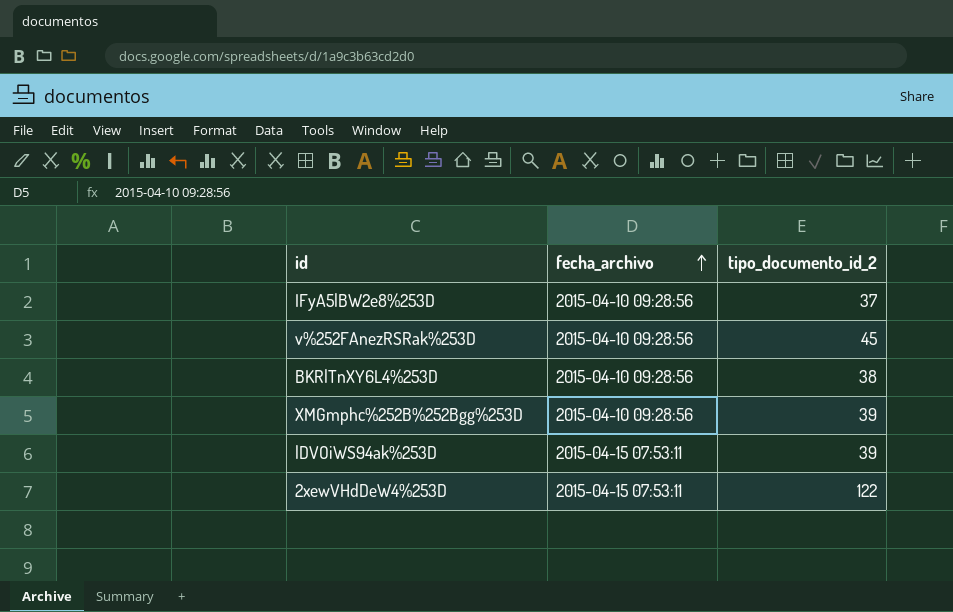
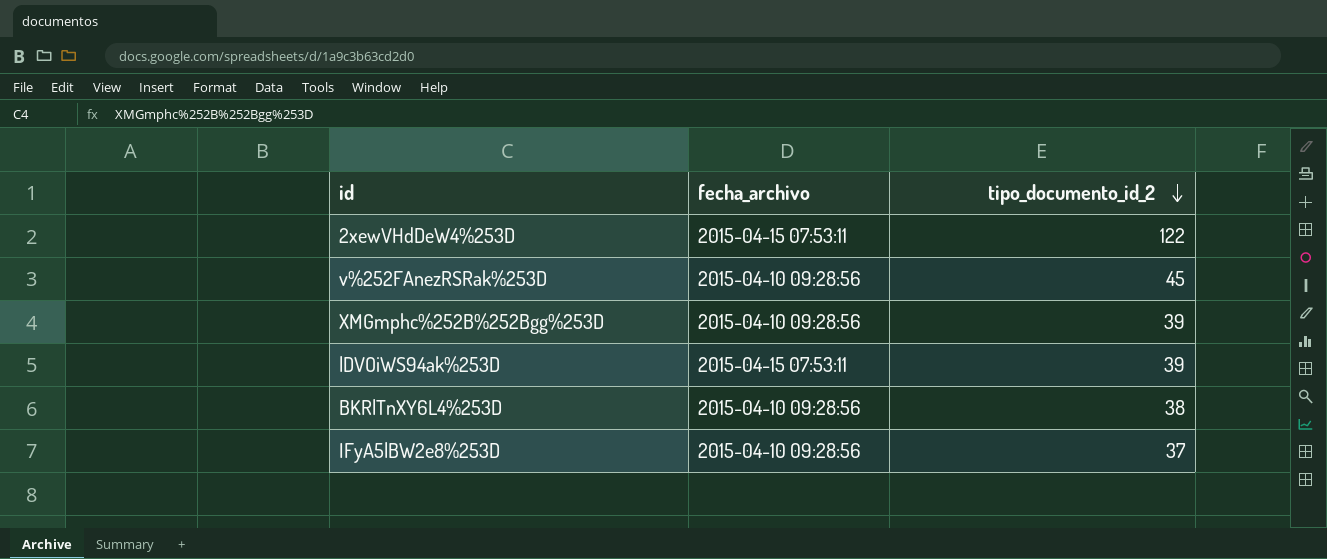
row order: fecha_archivo ascending -> tipo_documento_id_2 descending

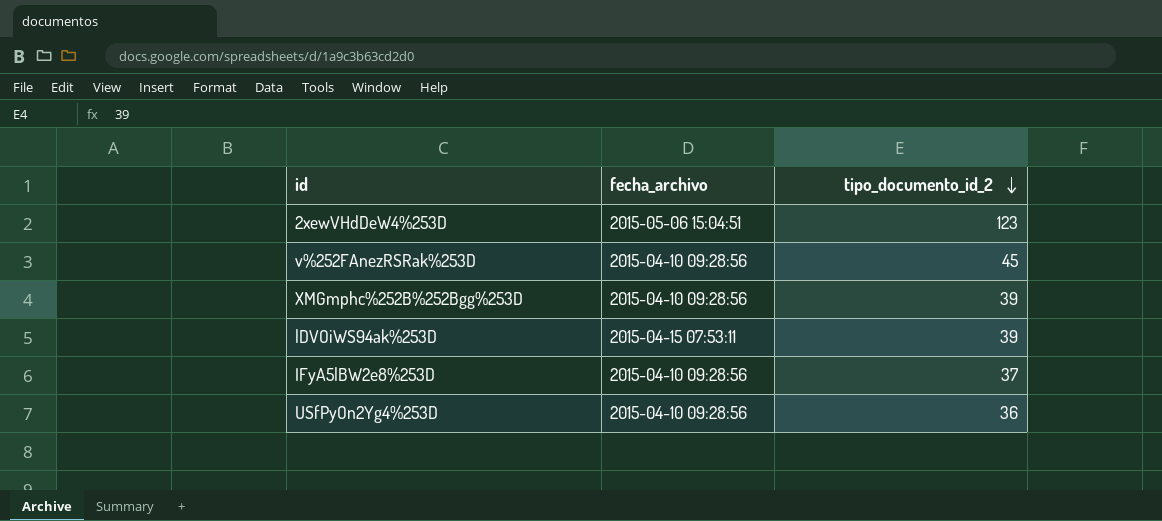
row BKRlTnXY6L4%253D: 2015-04-10 09:28:56 | 38 -> none
2xewVHdDeW4%253D | fecha_archivo: 2015-04-15 07:53:11 -> 2015-05-06 15:04:51
2xewVHdDeW4%253D | tipo_documento_id_2: 122 -> 123
row USfPyOn2Yg4%253D: none -> 2015-04-10 09:28:56 | 36

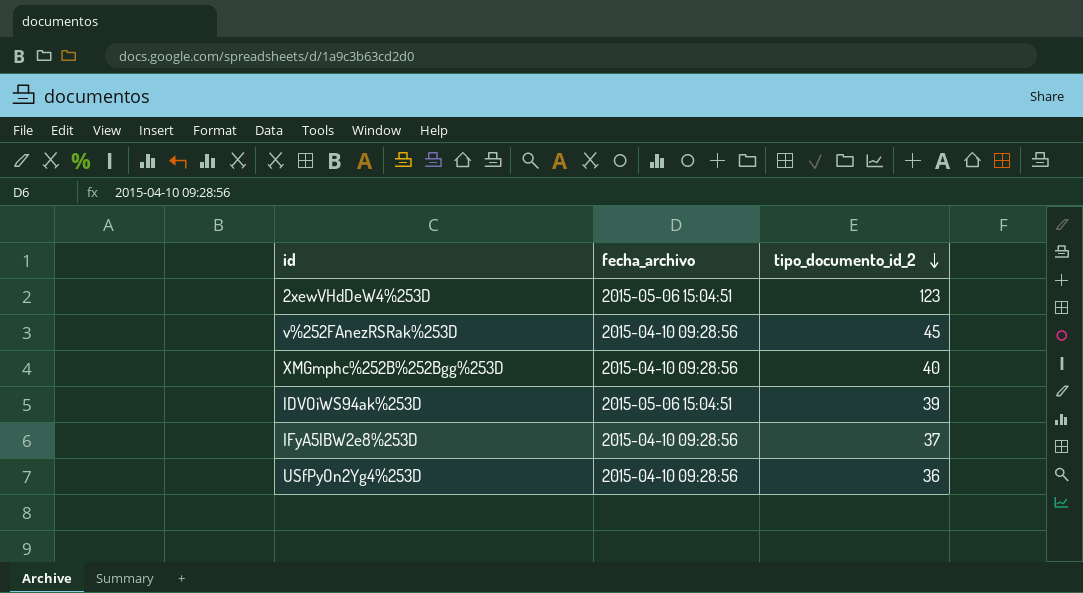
XMGmphc%252B%252Bgg%253D | tipo_documento_id_2: 39 -> 40
lDVOiWS94ak%253D | fecha_archivo: 2015-04-15 07:53:11 -> 2015-05-06 15:04:51

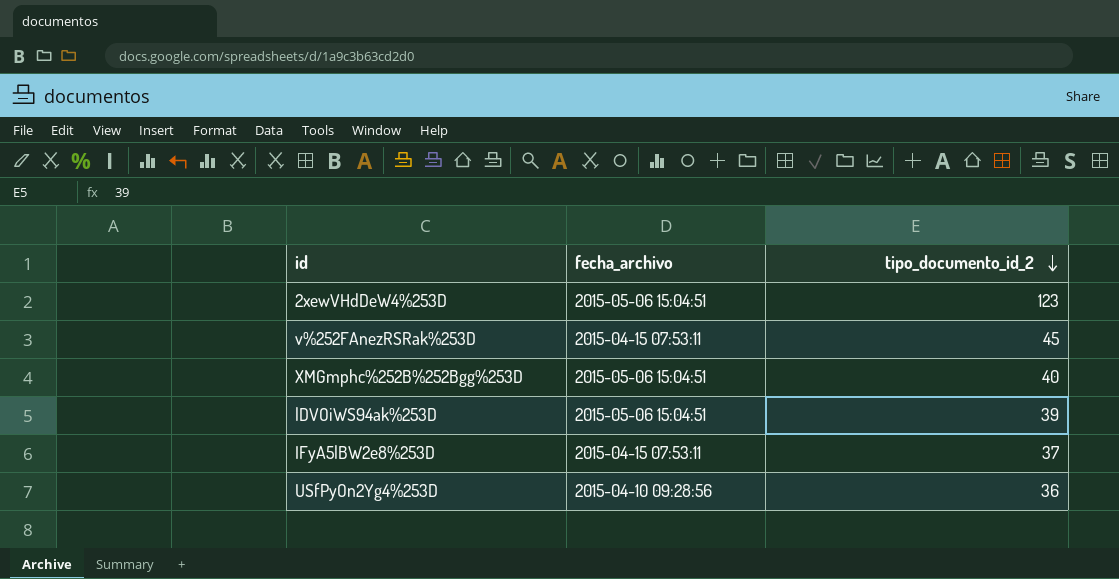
v%252FAnezRSRak%253D | fecha_archivo: 2015-04-10 09:28:56 -> 2015-04-15 07:53:11
XMGmphc%252B%252Bgg%253D | fecha_archivo: 2015-04-10 09:28:56 -> 2015-05-06 15:04:51
IFyA5lBW2e8%253D | fecha_archivo: 2015-04-10 09:28:56 -> 2015-04-15 07:53:11

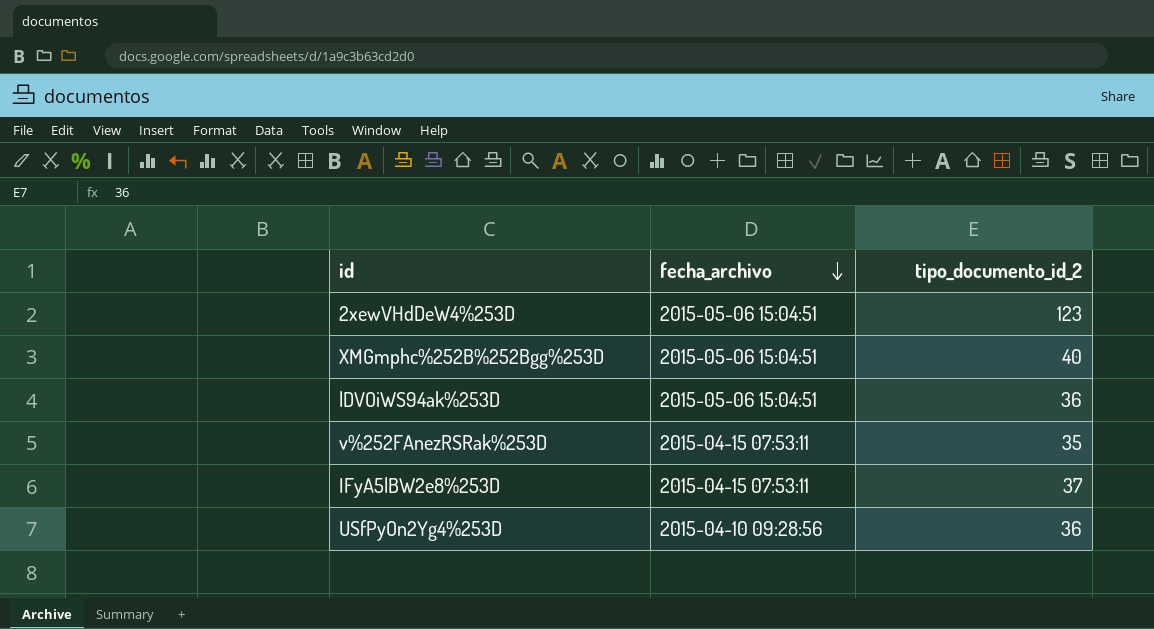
row order: tipo_documento_id_2 descending -> fecha_archivo descending
lDVOiWS94ak%253D | tipo_documento_id_2: 39 -> 36
v%252FAnezRSRak%253D | tipo_documento_id_2: 45 -> 35

